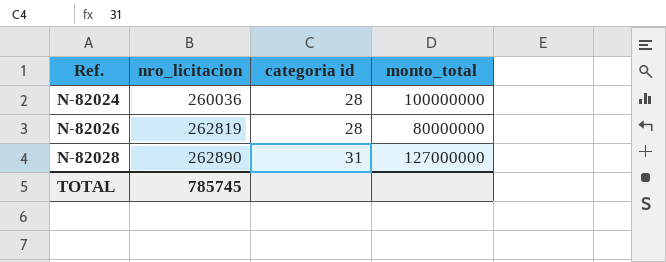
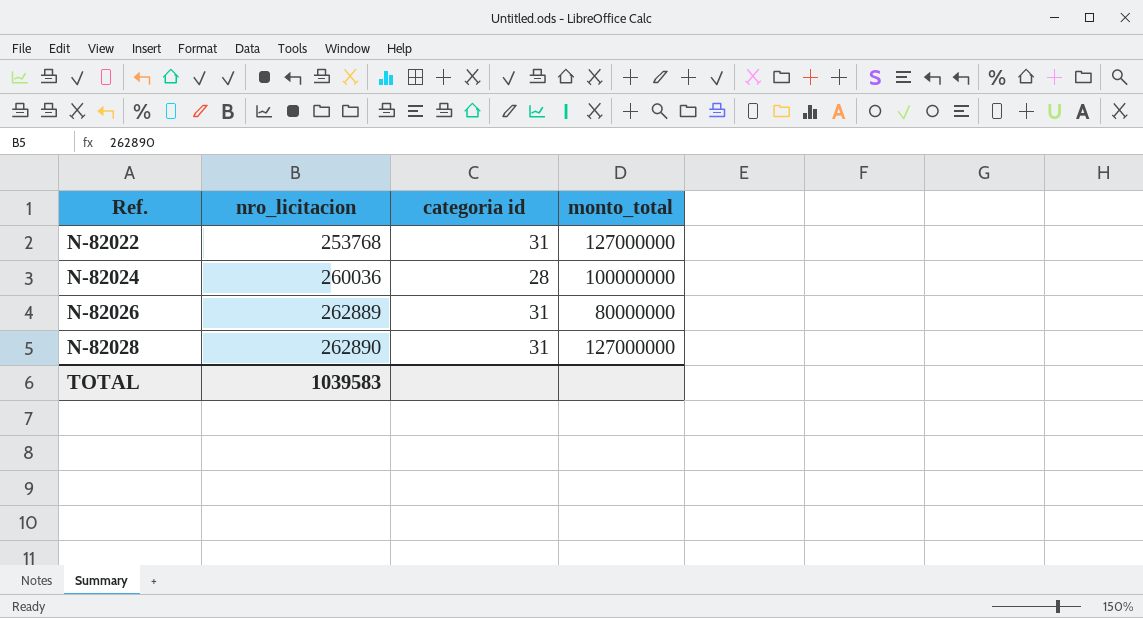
row N-82022: none -> 253768 | 31 | 127000000
N-82026 | nro_licitacion: 262819 -> 262889
N-82026 | categoria id: 28 -> 31
TOTAL | nro_licitacion: 785745 -> 1039583

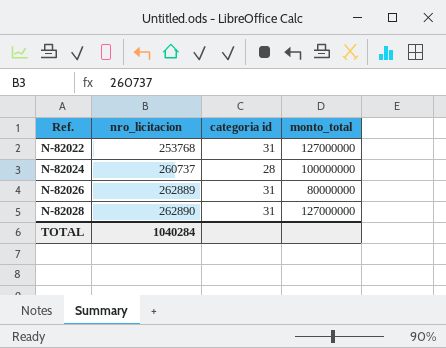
N-82024 | nro_licitacion: 260036 -> 260737
TOTAL | nro_licitacion: 1039583 -> 1040284

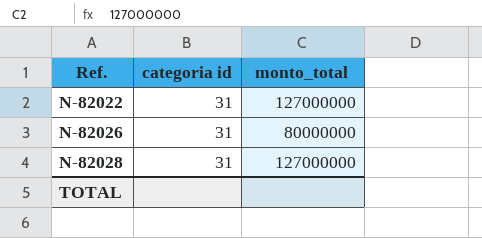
column nro_licitacion | position: 2 -> none
row N-82024: 260737 | 28 | 100000000 -> none

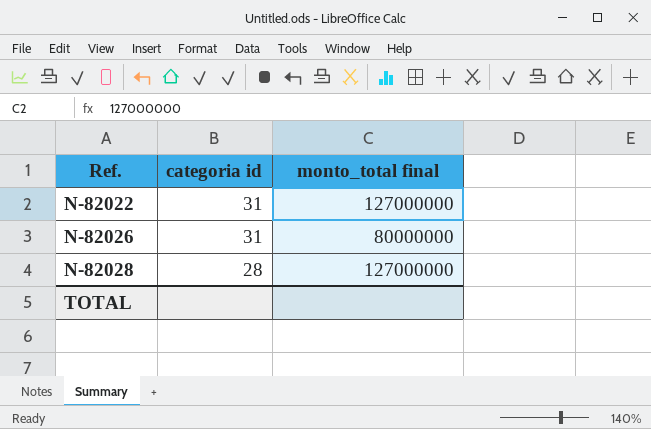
column name: monto_total -> monto_total final
N-82028 | categoria id: 31 -> 28

